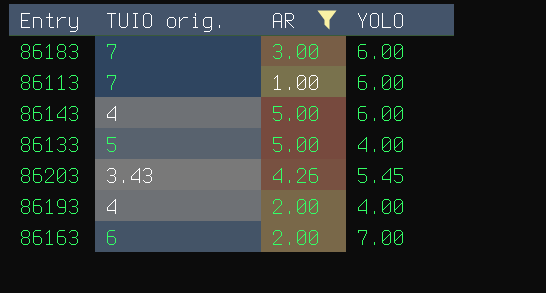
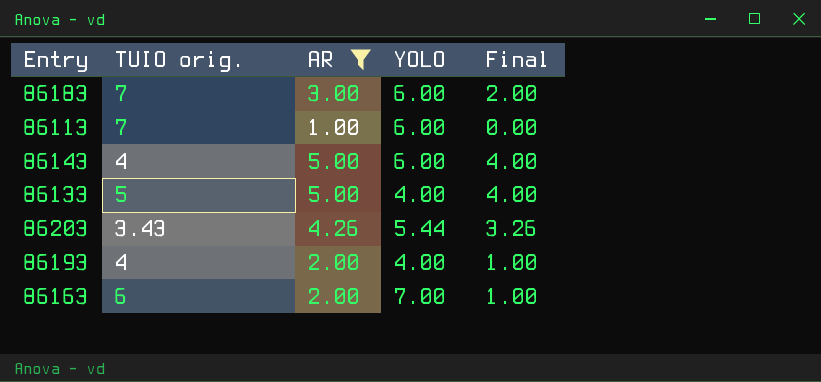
column Final | formula: none -> [AR] - 1
86203 | YOLO: 5.45 -> 5.44

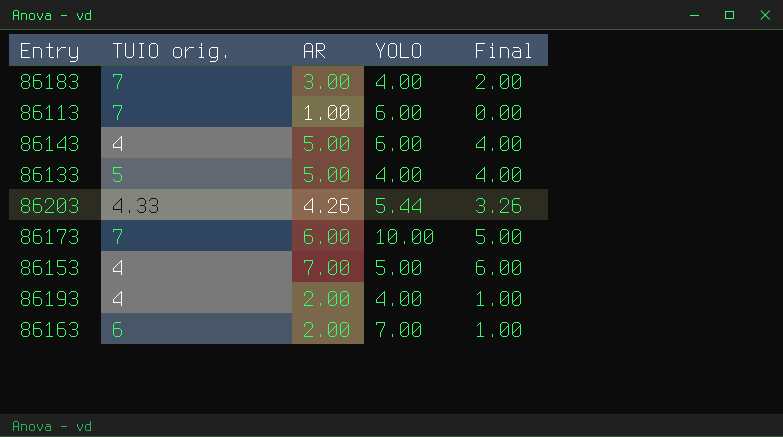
filter: AR <= 5.00 -> none
86183 | YOLO: 6.00 -> 4.00
86203 | TUIO orig.: 3.43 -> 4.33

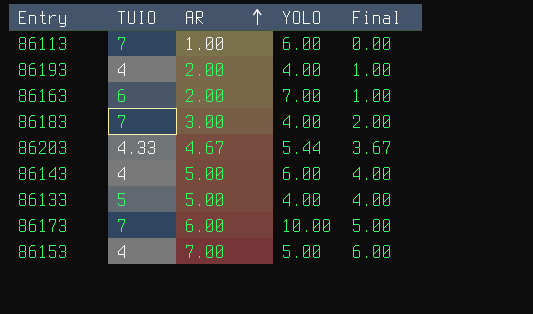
row order: none -> AR ascending
column name: TUIO orig. -> TUIO
86203 | AR: 4.26 -> 4.67
86203 | Final: 3.26 -> 3.67

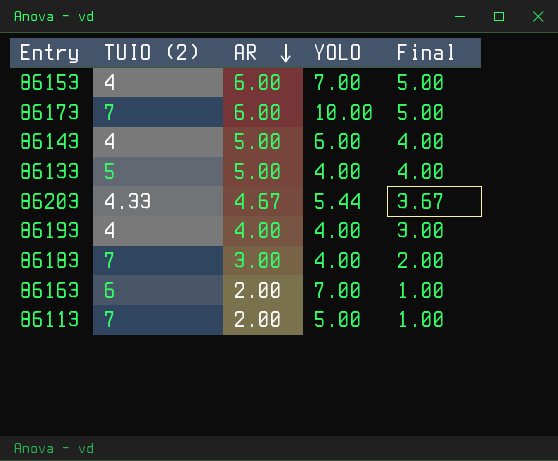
row order: AR ascending -> AR descending
column name: TUIO -> TUIO (2)
86153 | AR: 7.00 -> 6.00
86153 | YOLO: 5.00 -> 7.00
86153 | Final: 6.00 -> 5.00
86193 | AR: 2.00 -> 4.00
86193 | Final: 1.00 -> 3.00
86113 | AR: 1.00 -> 2.00
86113 | YOLO: 6.00 -> 5.00
86113 | Final: 0.00 -> 1.00

